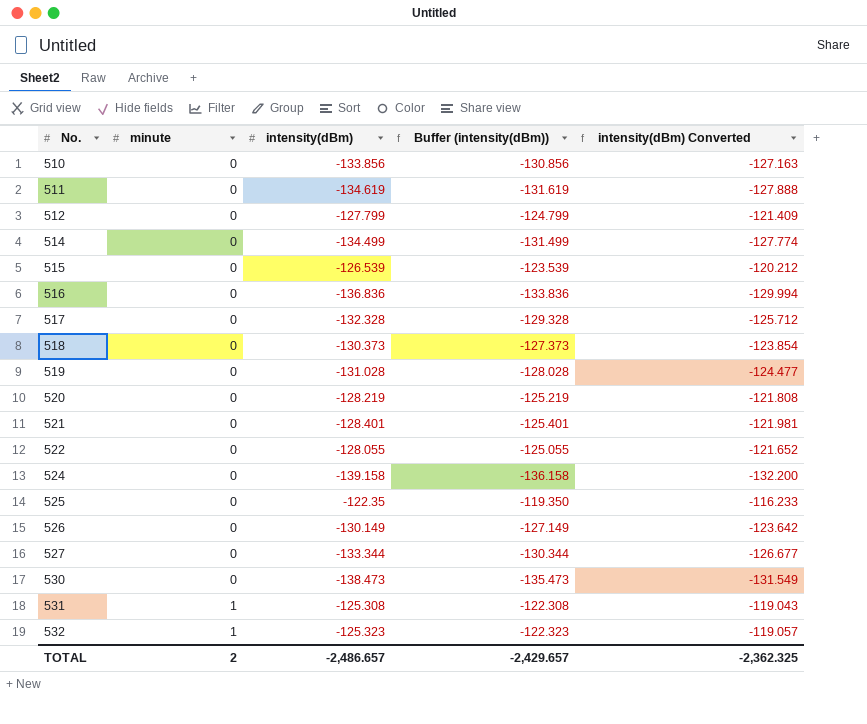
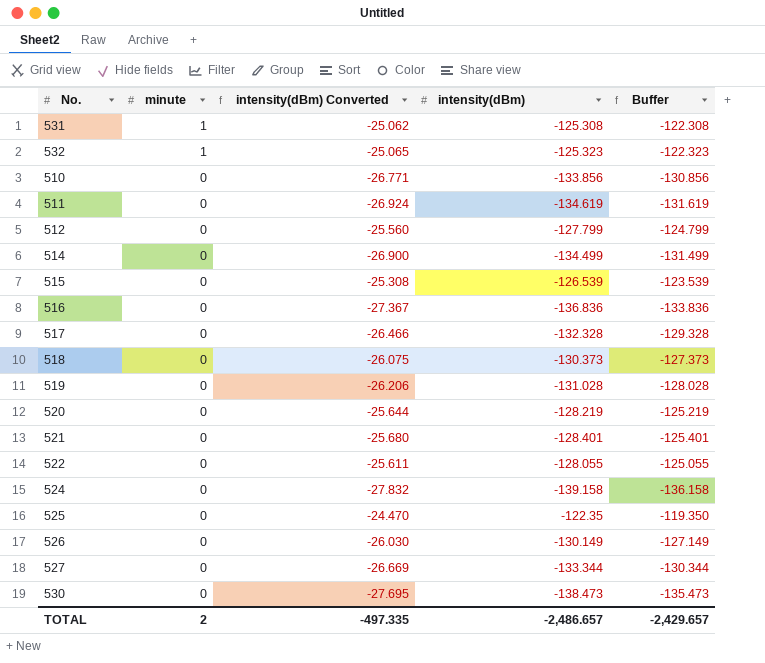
row order: No. ascending -> minute descending
column intensity(dBm) Converted | formula: [intensity(dBm)] * 0.95 -> [intensity(dBm)] * 0.2
column intensity(dBm) Converted | position: 5 -> 3
column name: Buffer (intensity(dBm)) -> Buffer
TOTAL | intensity(dBm) Converted: -2,362.325 -> -497.335

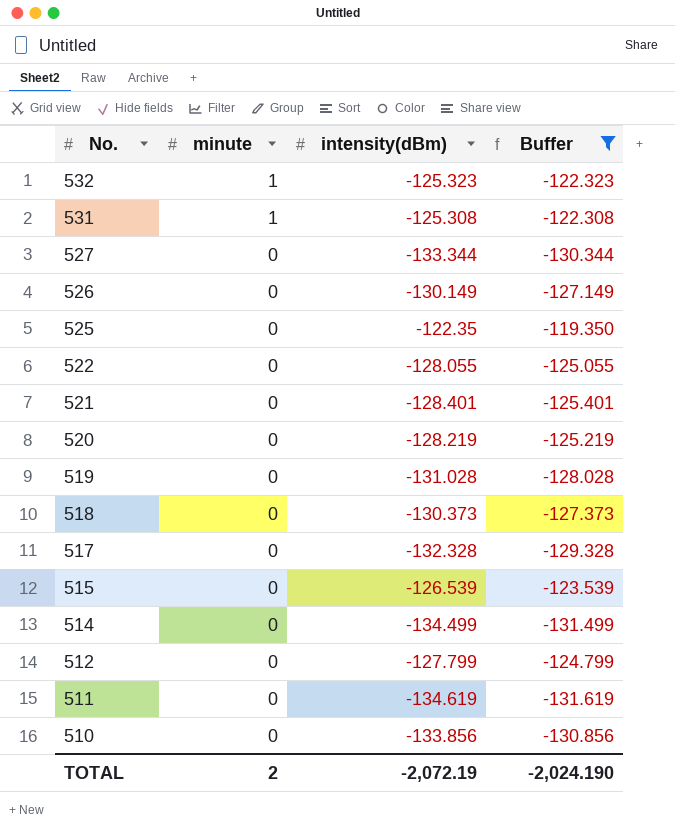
filter: none -> Buffer >= -131.619
row order: minute descending -> No. descending
column intensity(dBm) Converted | formula: [intensity(dBm)] * 0.2 -> none
TOTAL | intensity(dBm): -2,486.657 -> -2,072.19
TOTAL | Buffer: -2,429.657 -> -2,024.190

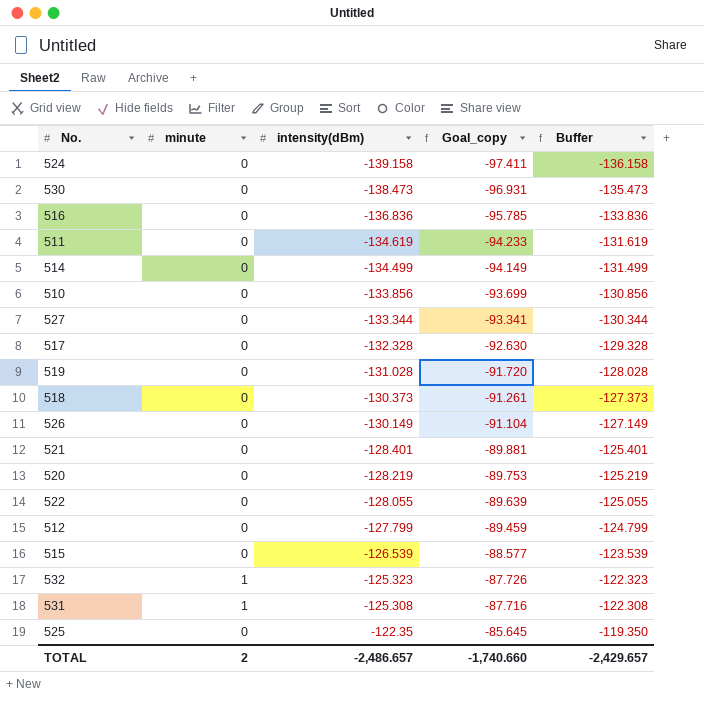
filter: Buffer >= -131.619 -> none
row order: No. descending -> intensity(dBm) ascending
column Goal_copy | formula: none -> [intensity(dBm)] * 0.7
TOTAL | intensity(dBm): -2,072.19 -> -2,486.657
TOTAL | Buffer: -2,024.190 -> -2,429.657

